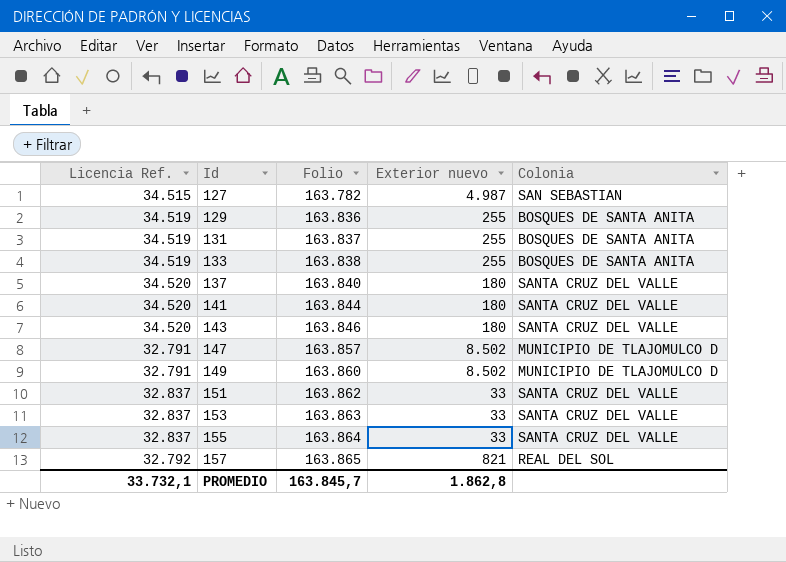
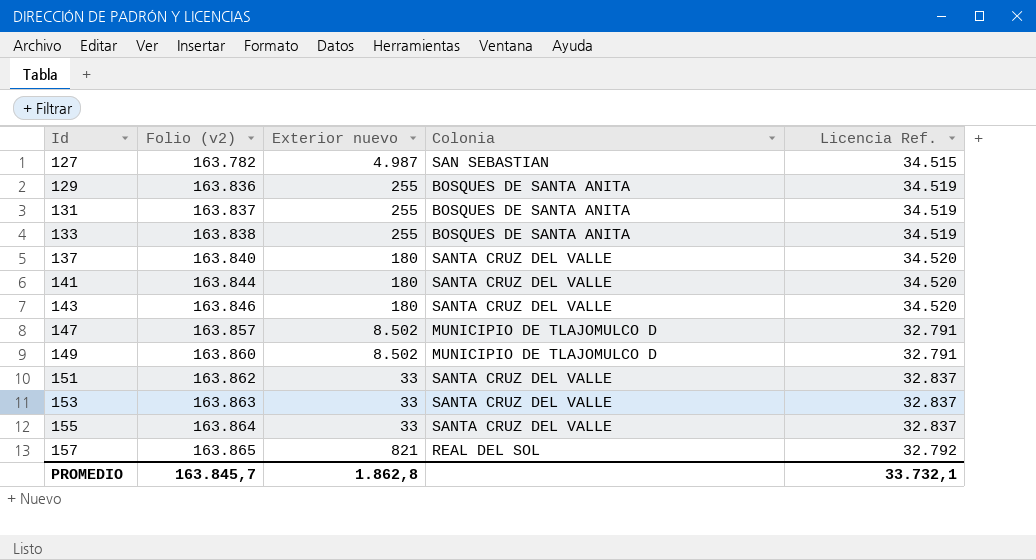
column name: Folio -> Folio (v2)
column Licencia Ref. | position: 1 -> 5

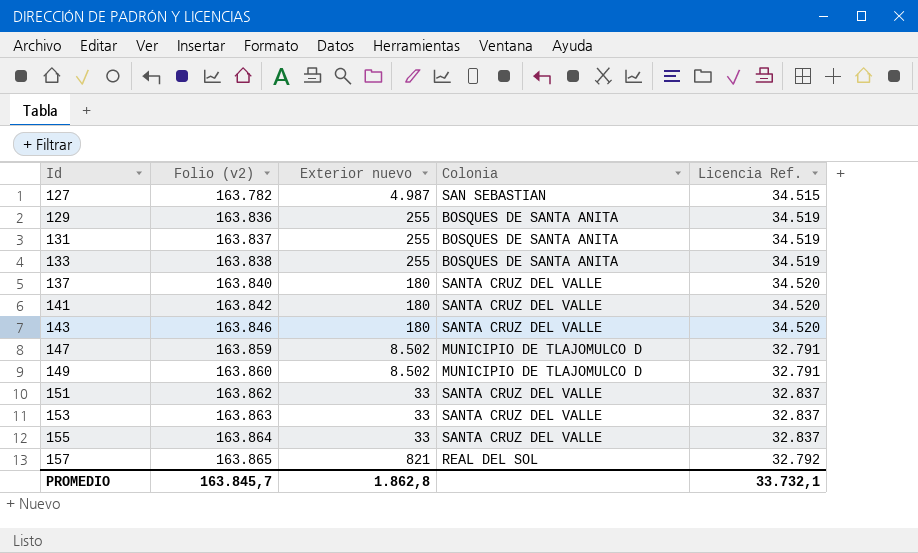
141 | Folio (v2): 163.844 -> 163.842
147 | Folio (v2): 163.857 -> 163.859

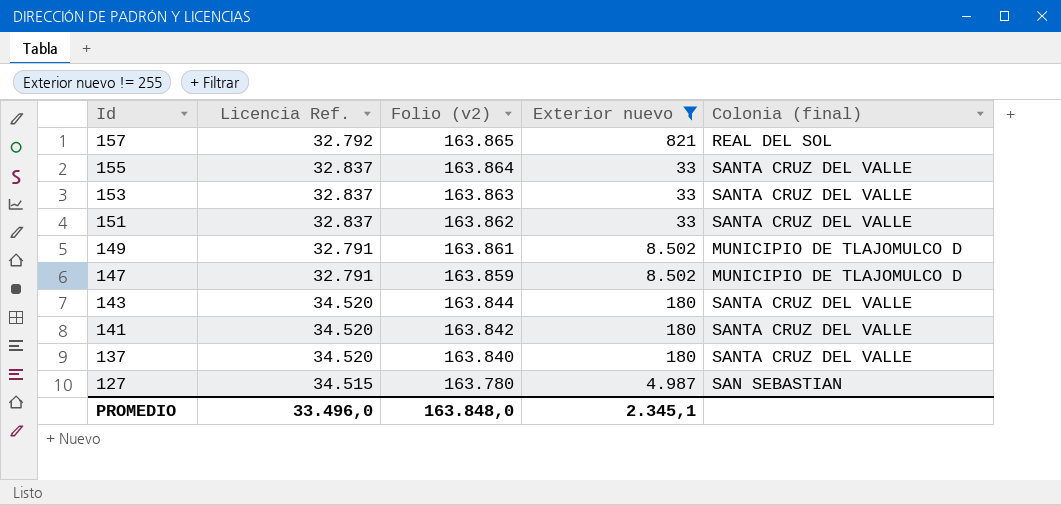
filter: none -> Exterior nuevo != 255
row order: Id ascending -> Id descending
column Licencia Ref. | position: 5 -> 2
column name: Colonia -> Colonia (final)
149 | Folio (v2): 163.860 -> 163.861
143 | Folio (v2): 163.846 -> 163.844
127 | Folio (v2): 163.782 -> 163.780
PROMEDIO | Licencia Ref.: 33.732,1 -> 33.496,0
PROMEDIO | Folio (v2): 163.845,7 -> 163.848,0
PROMEDIO | Exterior nuevo: 1.862,8 -> 2.345,1

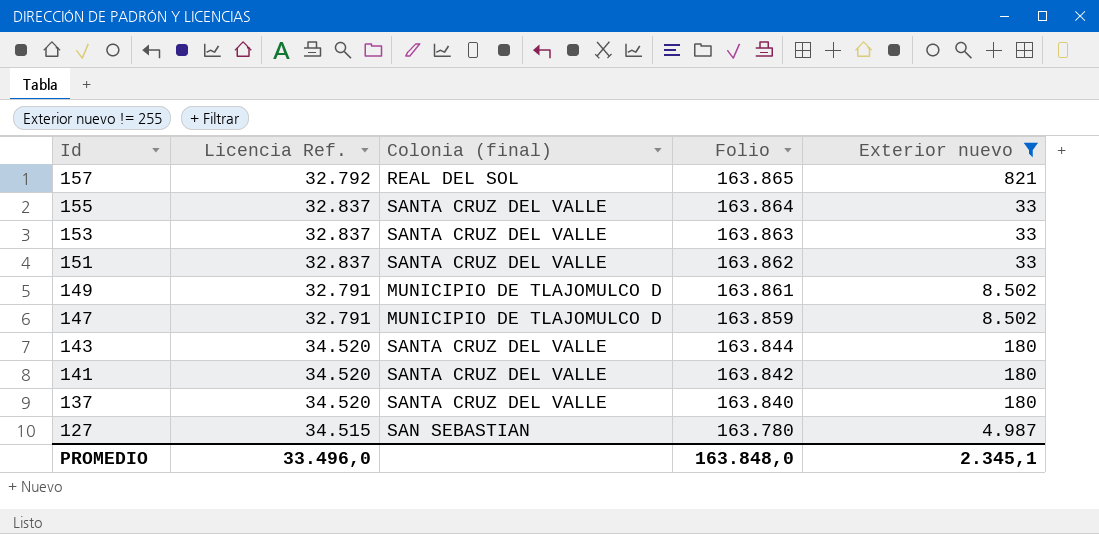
column Colonia (final) | position: 5 -> 3
column name: Folio (v2) -> Folio

